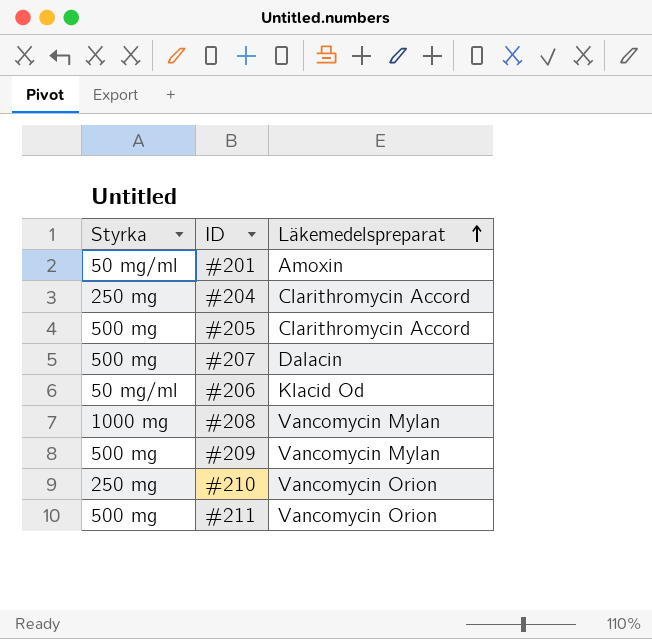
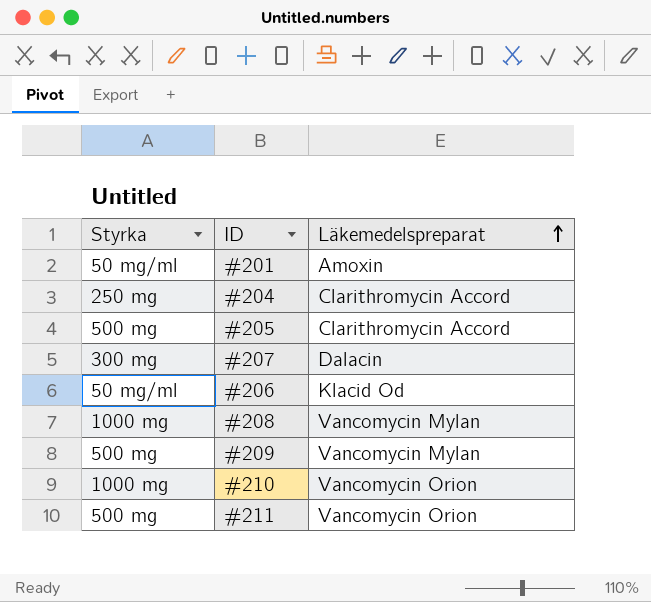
#207 | Styrka: 500 mg -> 300 mg
#210 | Styrka: 250 mg -> 1000 mg

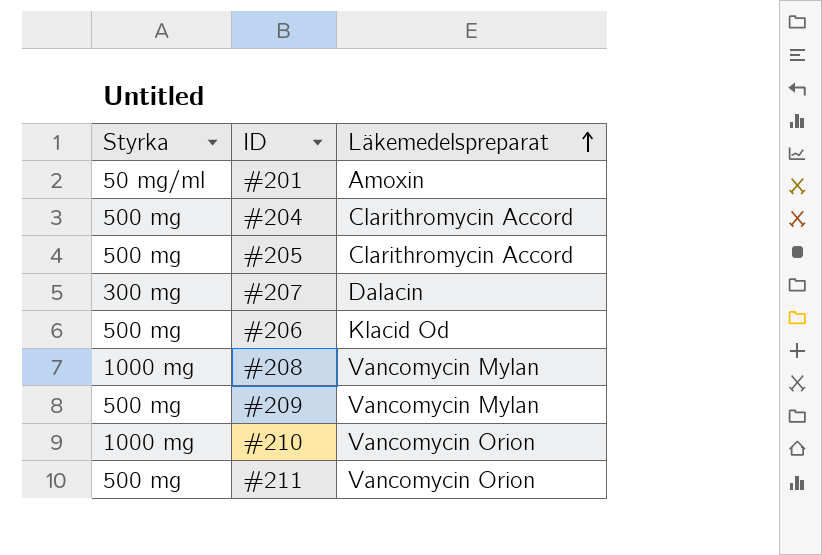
#204 | Styrka: 250 mg -> 500 mg
#206 | Styrka: 50 mg/ml -> 500 mg

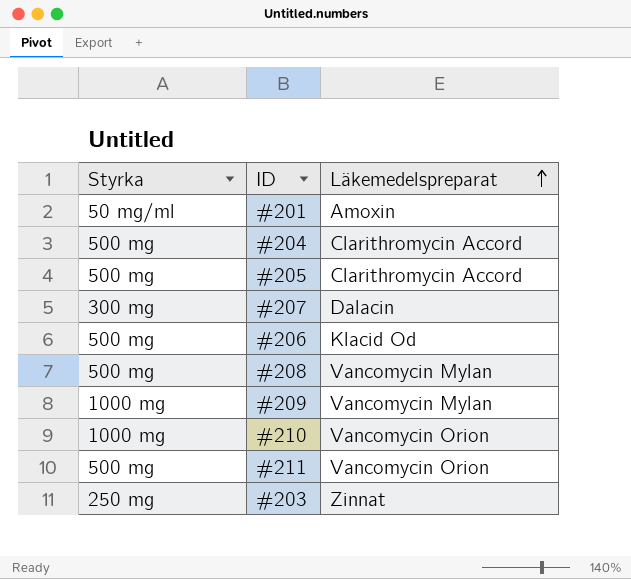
#208 | Styrka: 1000 mg -> 500 mg
#209 | Styrka: 500 mg -> 1000 mg
row #203: none -> 250 mg | Zinnat

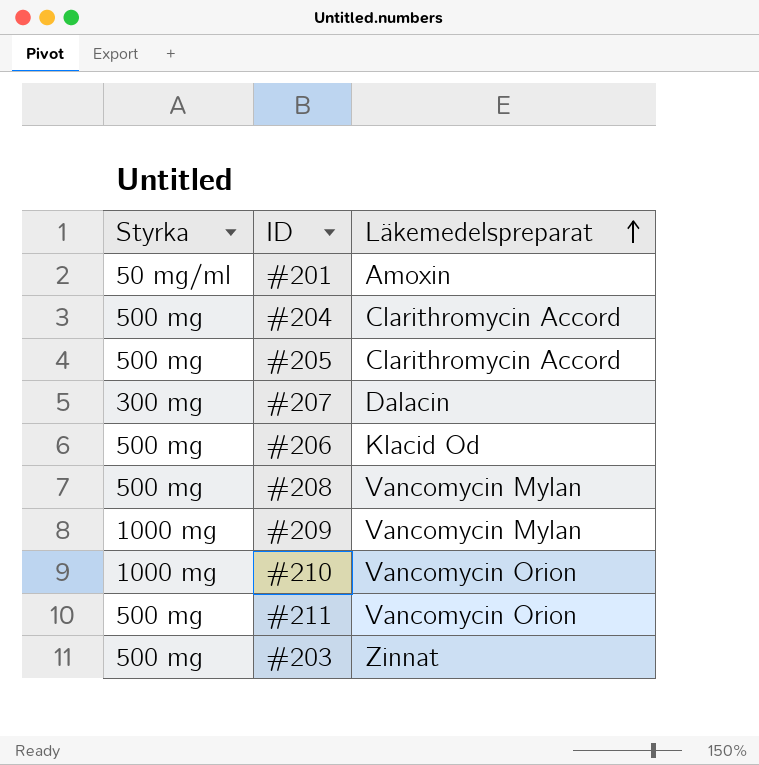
#203 | Styrka: 250 mg -> 500 mg

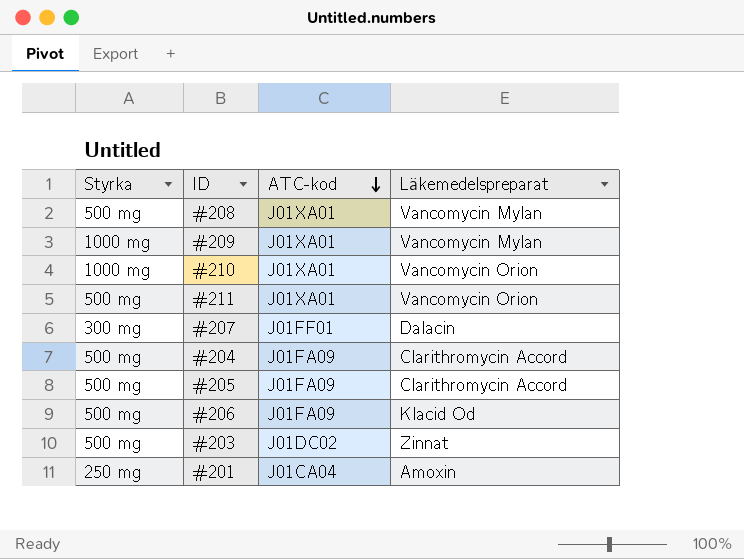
row order: Läkemedelspreparat ascending -> ATC-kod descending
column ATC-kod | position: none -> 3
#201 | Styrka: 50 mg/ml -> 250 mg

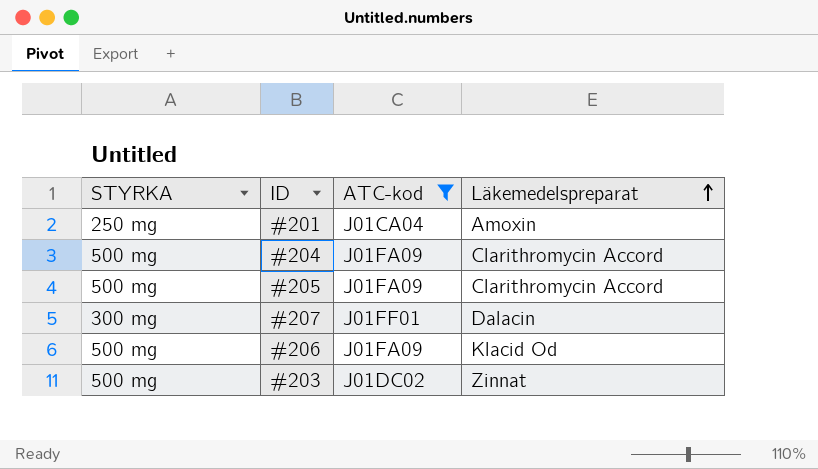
filter: none -> ATC-kod != J01XA01
row order: ATC-kod descending -> Läkemedelspreparat ascending
column name: Styrka -> STYRKA

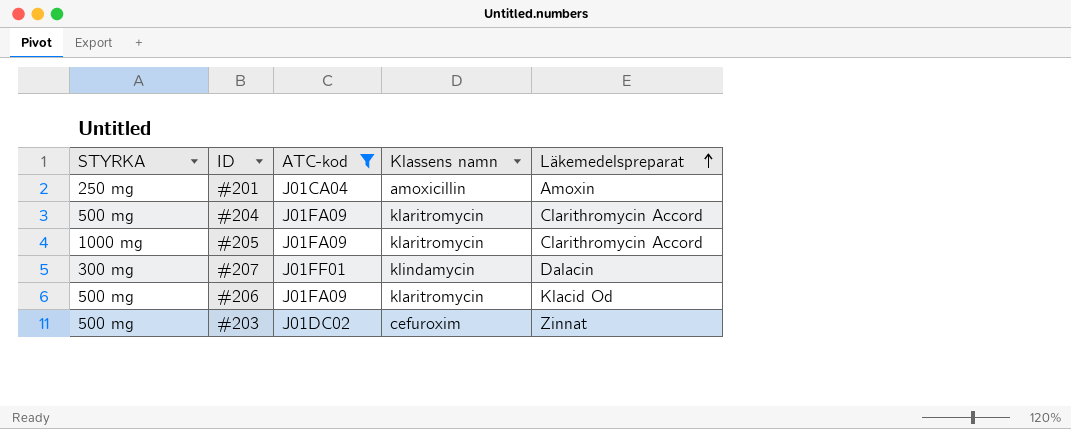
column Klassens namn | position: none -> 4
#205 | STYRKA: 500 mg -> 1000 mg

